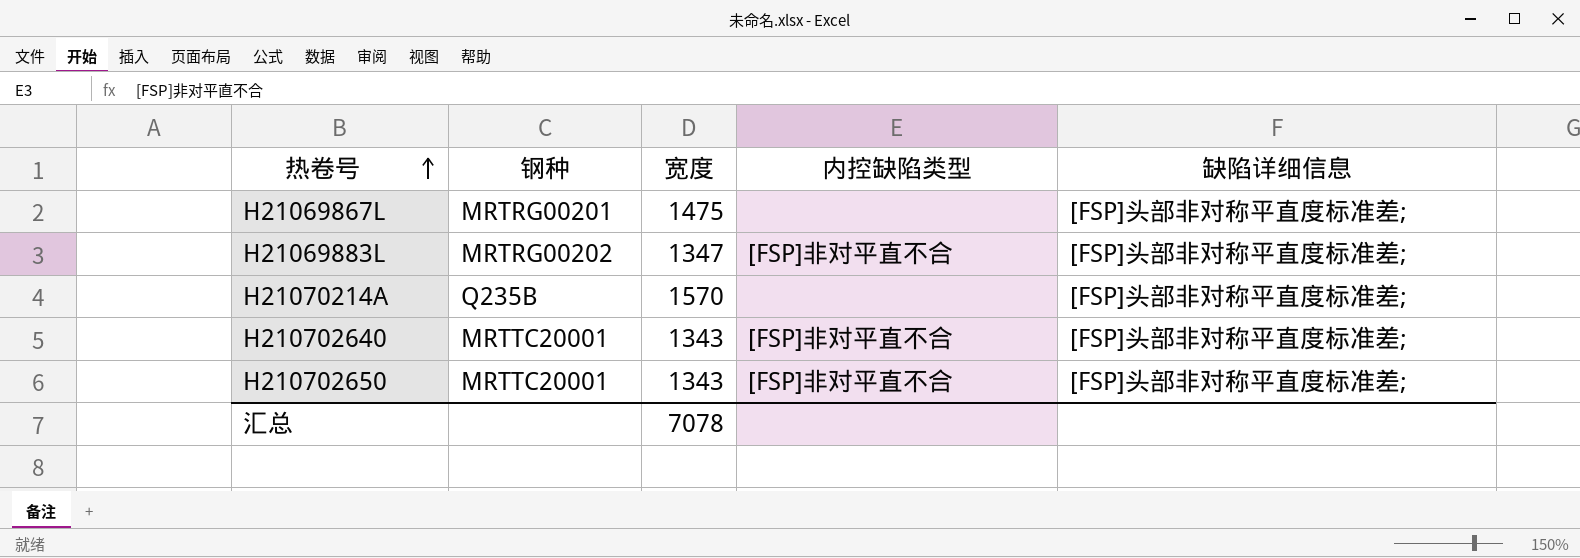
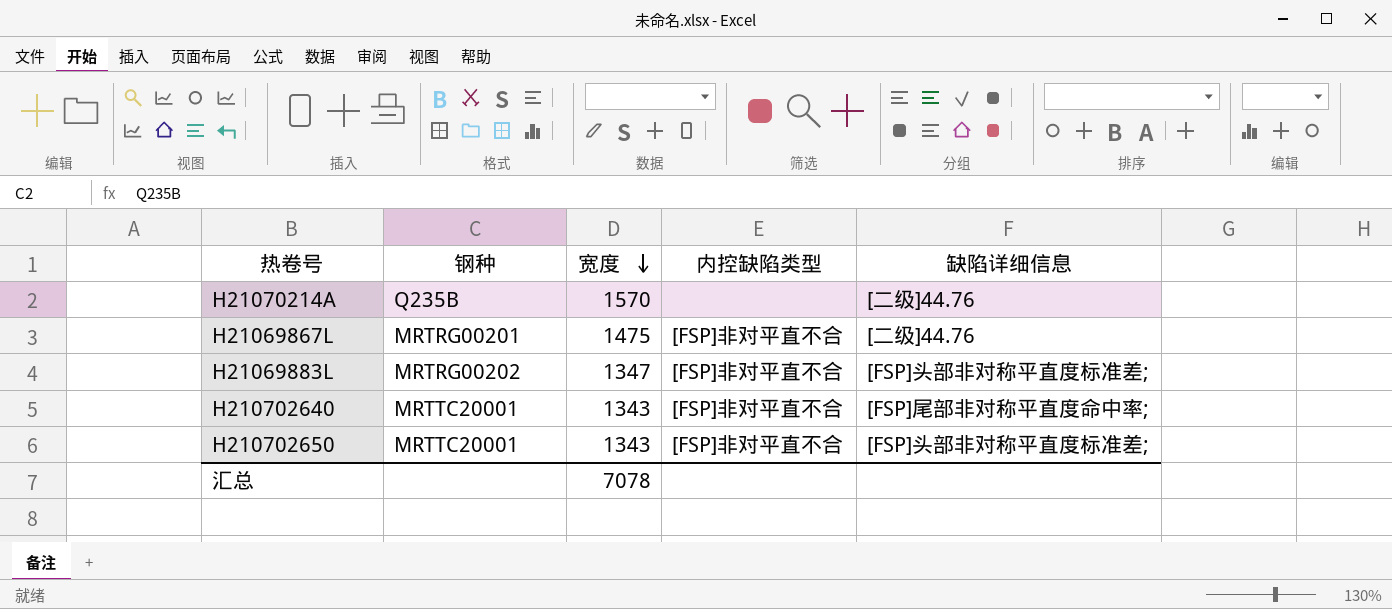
row order: 热卷号 ascending -> 宽度 descending
H21070214A | 缺陷详细信息: [FSP]头部非对称平直度标准差; -> [二级]44.76
H21069867L | 内控缺陷类型: none -> [FSP]非对平直不合
H21069867L | 缺陷详细信息: [FSP]头部非对称平直度标准差; -> [二级]44.76
H210702640 | 缺陷详细信息: [FSP]头部非对称平直度标准差; -> [FSP]尾部非对称平直度命中率;

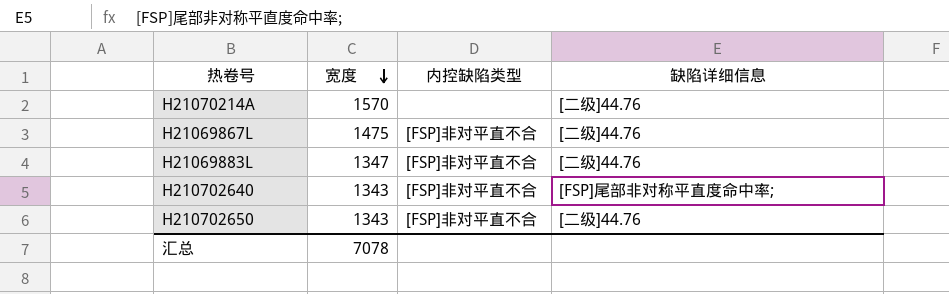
column 钢种 | position: 2 -> none
H21069883L | 缺陷详细信息: [FSP]头部非对称平直度标准差; -> [二级]44.76
H210702650 | 缺陷详细信息: [FSP]头部非对称平直度标准差; -> [二级]44.76

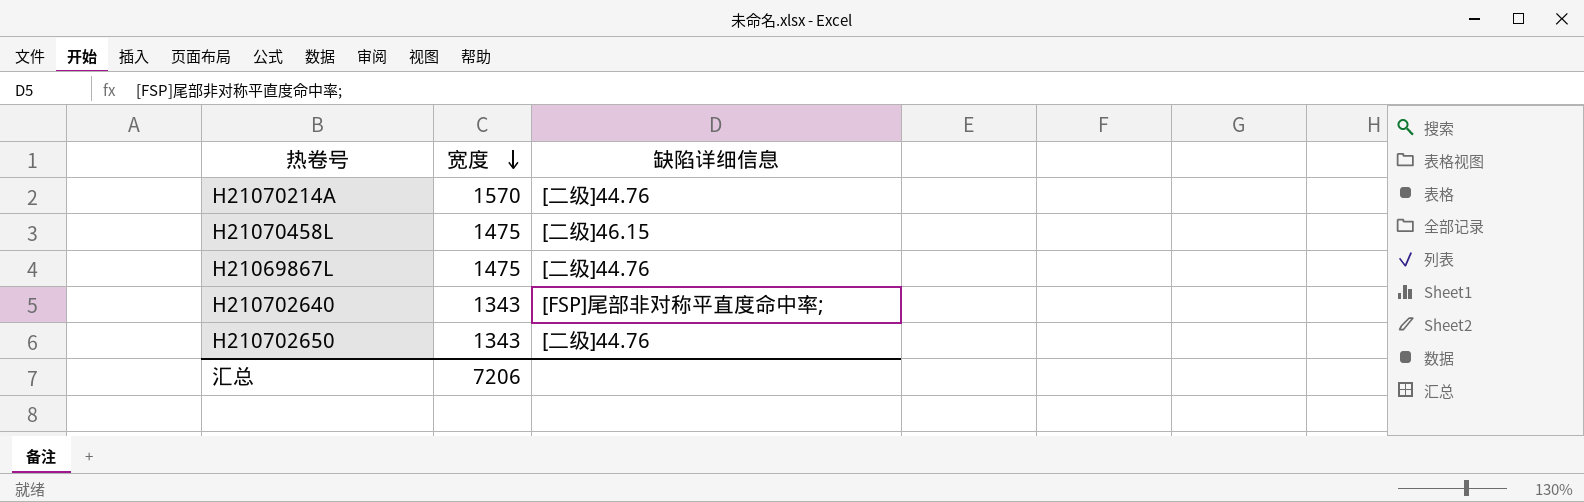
column 内控缺陷类型 | position: 3 -> none
row H21069883L: 1347 | [FSP]非对平直不合 | [二级]44.76 -> none
row H21070458L: none -> 1475 | [二级]46.15
汇总 | 宽度: 7078 -> 7206

